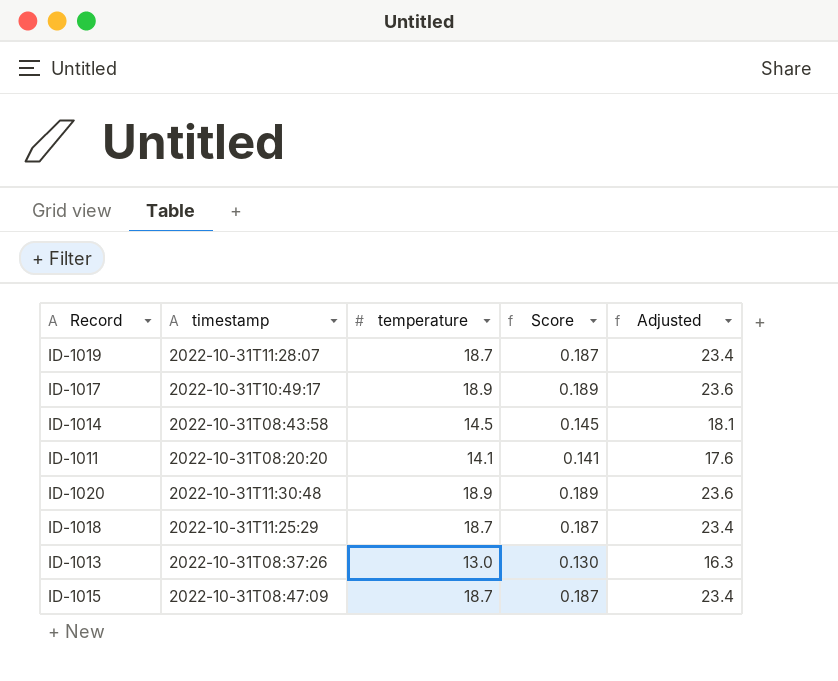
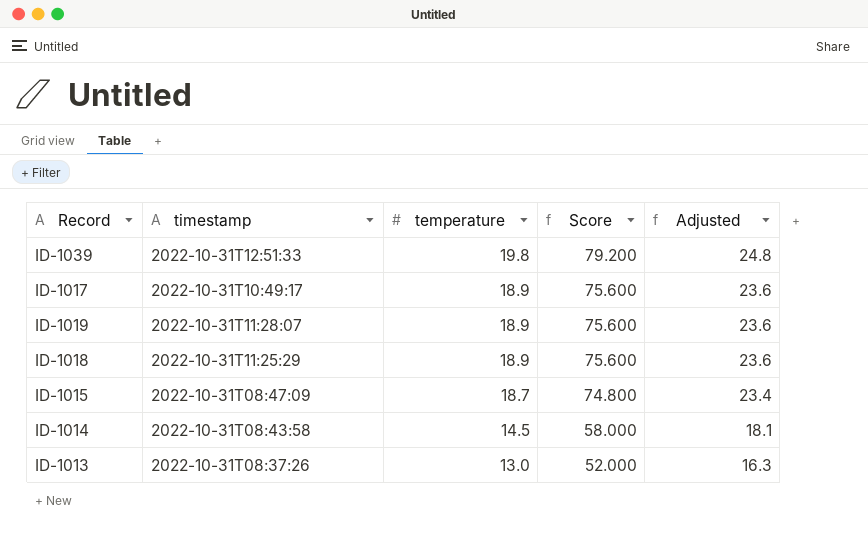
row order: none -> temperature descending
column Score | formula: [temperature] * 0.01 -> [temperature] * 4
row ID-1011: 2022-10-31T08:20:20 | 14.1 | 0.141 | 17.6 -> none
row ID-1020: 2022-10-31T11:30:48 | 18.9 | 0.189 | 23.6 -> none
row ID-1039: none -> 2022-10-31T12:51:33 | 19.8 | 79.200 | 24.8
ID-1019 | temperature: 18.7 -> 18.9
ID-1019 | Adjusted: 23.4 -> 23.6
ID-1018 | temperature: 18.7 -> 18.9
ID-1018 | Adjusted: 23.4 -> 23.6

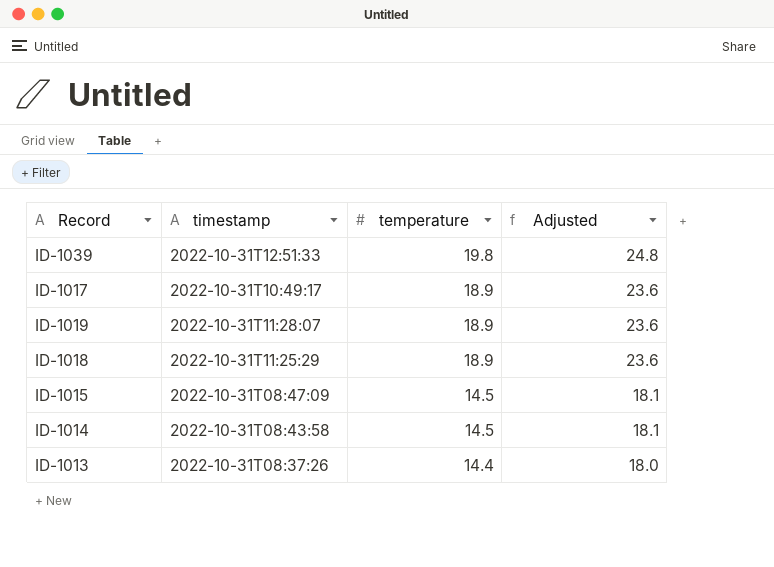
column Score | formula: [temperature] * 4 -> none
ID-1015 | temperature: 18.7 -> 14.5
ID-1015 | Adjusted: 23.4 -> 18.1
ID-1013 | temperature: 13.0 -> 14.4
ID-1013 | Adjusted: 16.3 -> 18.0

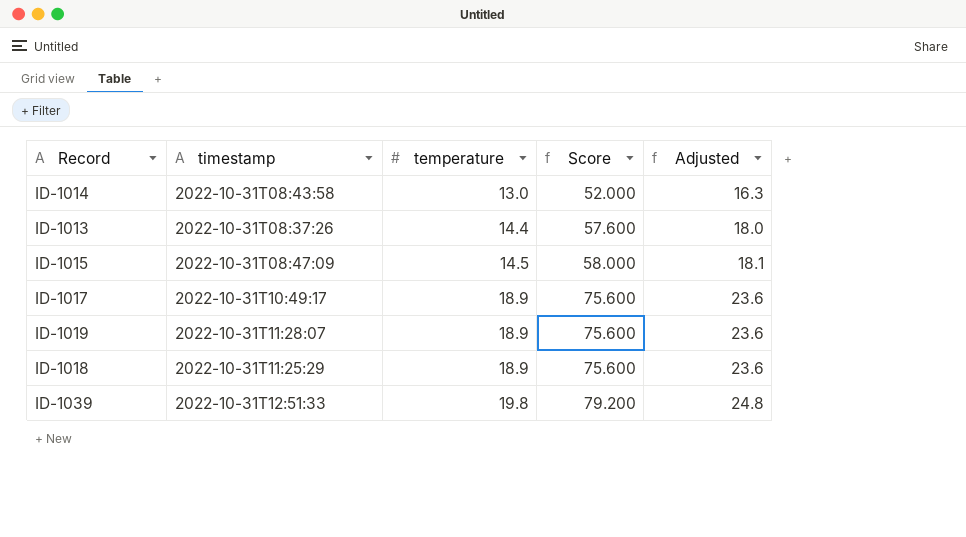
row order: temperature descending -> temperature ascending
column Score | formula: none -> [temperature] * 4
ID-1014 | temperature: 14.5 -> 13.0
ID-1014 | Adjusted: 18.1 -> 16.3

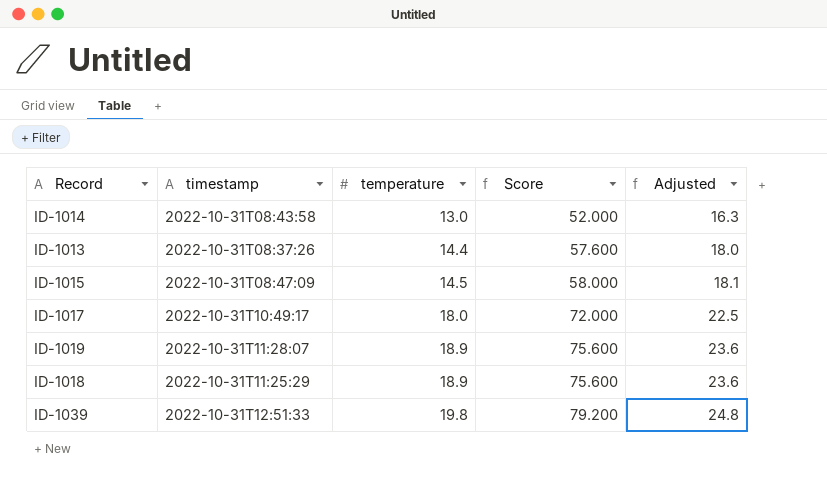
ID-1017 | temperature: 18.9 -> 18.0
ID-1017 | Score: 75.600 -> 72.000
ID-1017 | Adjusted: 23.6 -> 22.5

